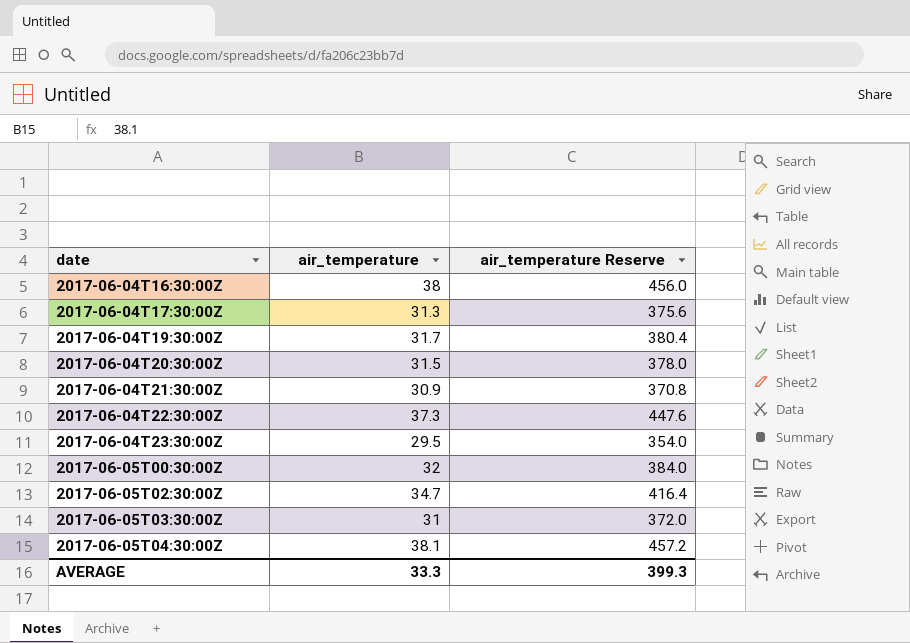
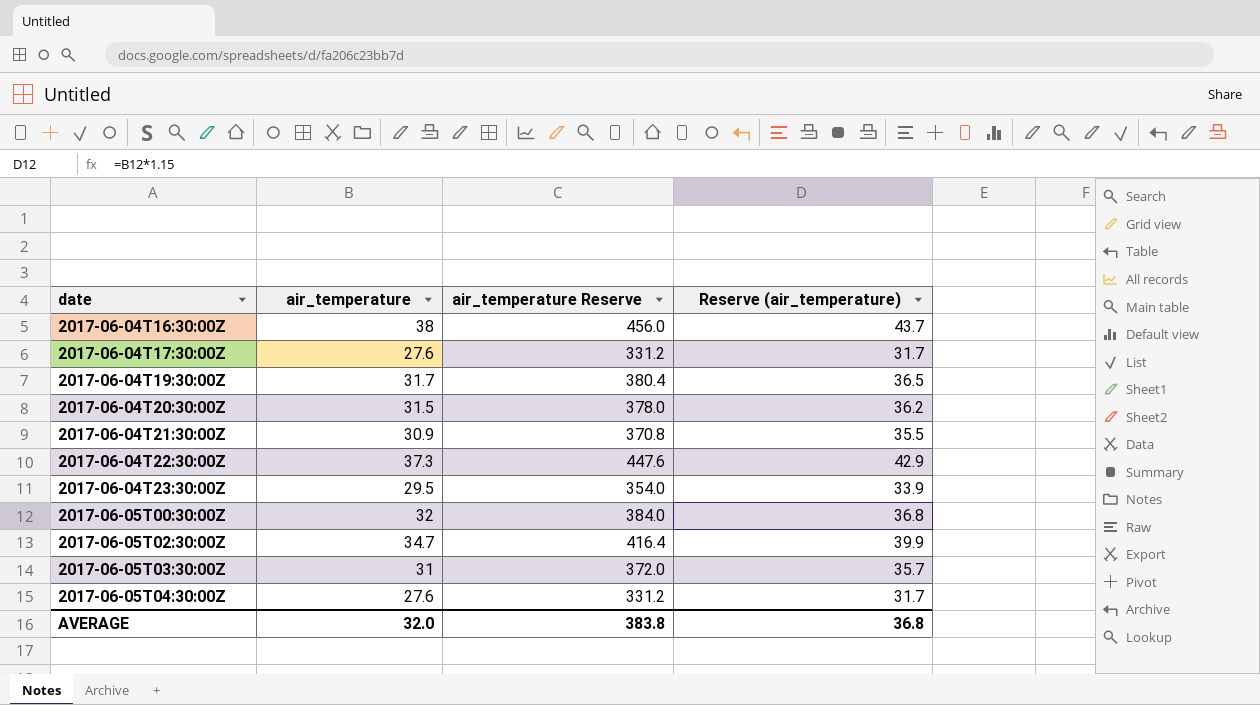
column Reserve (air_temperature) | formula: none -> [air_temperature] * 1.15
2017-06-04T17:30:00Z | air_temperature: 31.3 -> 27.6
2017-06-04T17:30:00Z | air_temperature Reserve: 375.6 -> 331.2
2017-06-05T04:30:00Z | air_temperature: 38.1 -> 27.6
2017-06-05T04:30:00Z | air_temperature Reserve: 457.2 -> 331.2
AVERAGE | air_temperature: 33.3 -> 32.0
AVERAGE | air_temperature Reserve: 399.3 -> 383.8

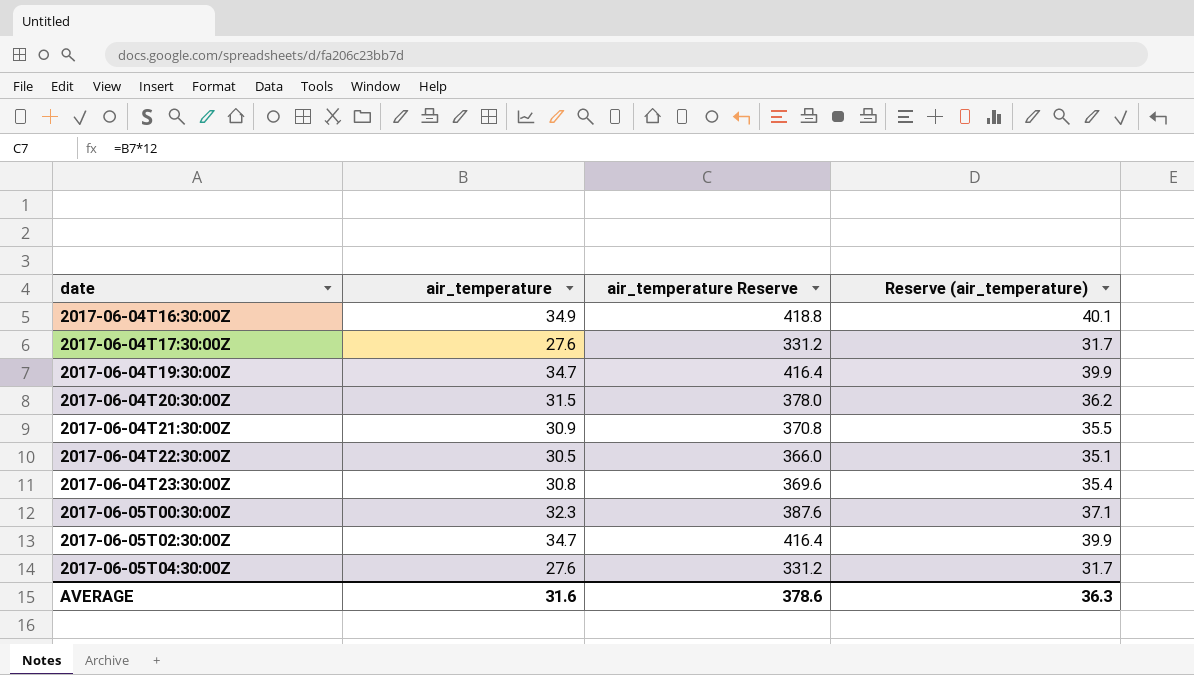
row 2017-06-05T03:30:00Z: 31 | 372.0 | 35.7 -> none
2017-06-04T16:30:00Z | air_temperature: 38 -> 34.9
2017-06-04T16:30:00Z | air_temperature Reserve: 456.0 -> 418.8
2017-06-04T16:30:00Z | Reserve (air_temperature): 43.7 -> 40.1
2017-06-04T19:30:00Z | air_temperature: 31.7 -> 34.7
2017-06-04T19:30:00Z | air_temperature Reserve: 380.4 -> 416.4
2017-06-04T19:30:00Z | Reserve (air_temperature): 36.5 -> 39.9
2017-06-04T22:30:00Z | air_temperature: 37.3 -> 30.5
2017-06-04T22:30:00Z | air_temperature Reserve: 447.6 -> 366.0
2017-06-04T22:30:00Z | Reserve (air_temperature): 42.9 -> 35.1
2017-06-04T23:30:00Z | air_temperature: 29.5 -> 30.8
2017-06-04T23:30:00Z | air_temperature Reserve: 354.0 -> 369.6
2017-06-04T23:30:00Z | Reserve (air_temperature): 33.9 -> 35.4
2017-06-05T00:30:00Z | air_temperature: 32 -> 32.3
2017-06-05T00:30:00Z | air_temperature Reserve: 384.0 -> 387.6
2017-06-05T00:30:00Z | Reserve (air_temperature): 36.8 -> 37.1
AVERAGE | air_temperature: 32.0 -> 31.6
AVERAGE | air_temperature Reserve: 383.8 -> 378.6
AVERAGE | Reserve (air_temperature): 36.8 -> 36.3

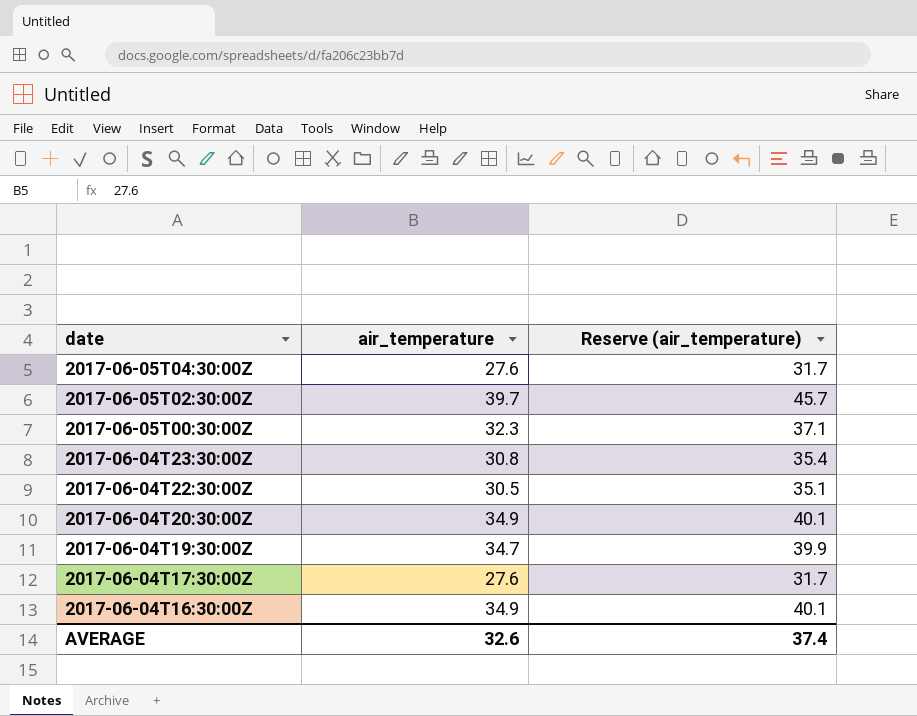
row order: date ascending -> date descending
column air_temperature Reserve | formula: [air_temperature] * 12 -> none
row 2017-06-04T21:30:00Z: 30.9 | 370.8 | 35.5 -> none
2017-06-05T02:30:00Z | air_temperature: 34.7 -> 39.7
2017-06-05T02:30:00Z | Reserve (air_temperature): 39.9 -> 45.7
2017-06-04T20:30:00Z | air_temperature: 31.5 -> 34.9
2017-06-04T20:30:00Z | Reserve (air_temperature): 36.2 -> 40.1
AVERAGE | air_temperature: 31.6 -> 32.6
AVERAGE | Reserve (air_temperature): 36.3 -> 37.4

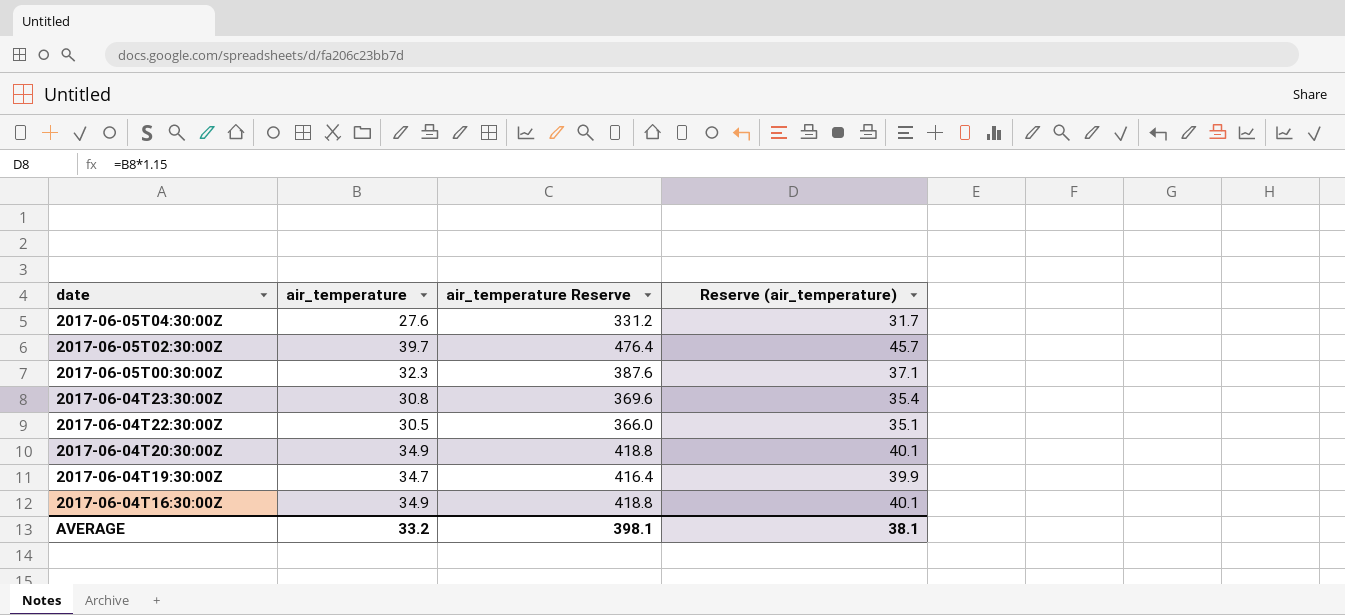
column air_temperature Reserve | formula: none -> [air_temperature] * 12
row 2017-06-04T17:30:00Z: 27.6 | 31.7 -> none
AVERAGE | air_temperature: 32.6 -> 33.2
AVERAGE | Reserve (air_temperature): 37.4 -> 38.1

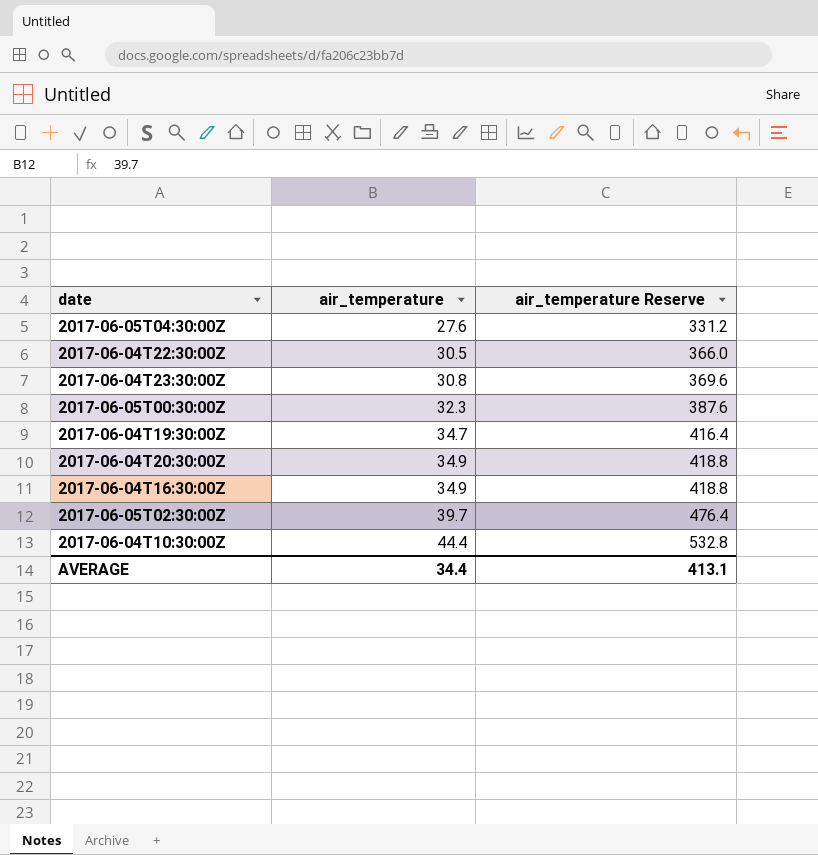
row order: date descending -> air_temperature ascending
column Reserve (air_temperature) | formula: [air_temperature] * 1.15 -> none
row 2017-06-04T10:30:00Z: none -> 44.4 | 532.8
AVERAGE | air_temperature: 33.2 -> 34.4
AVERAGE | air_temperature Reserve: 398.1 -> 413.1

